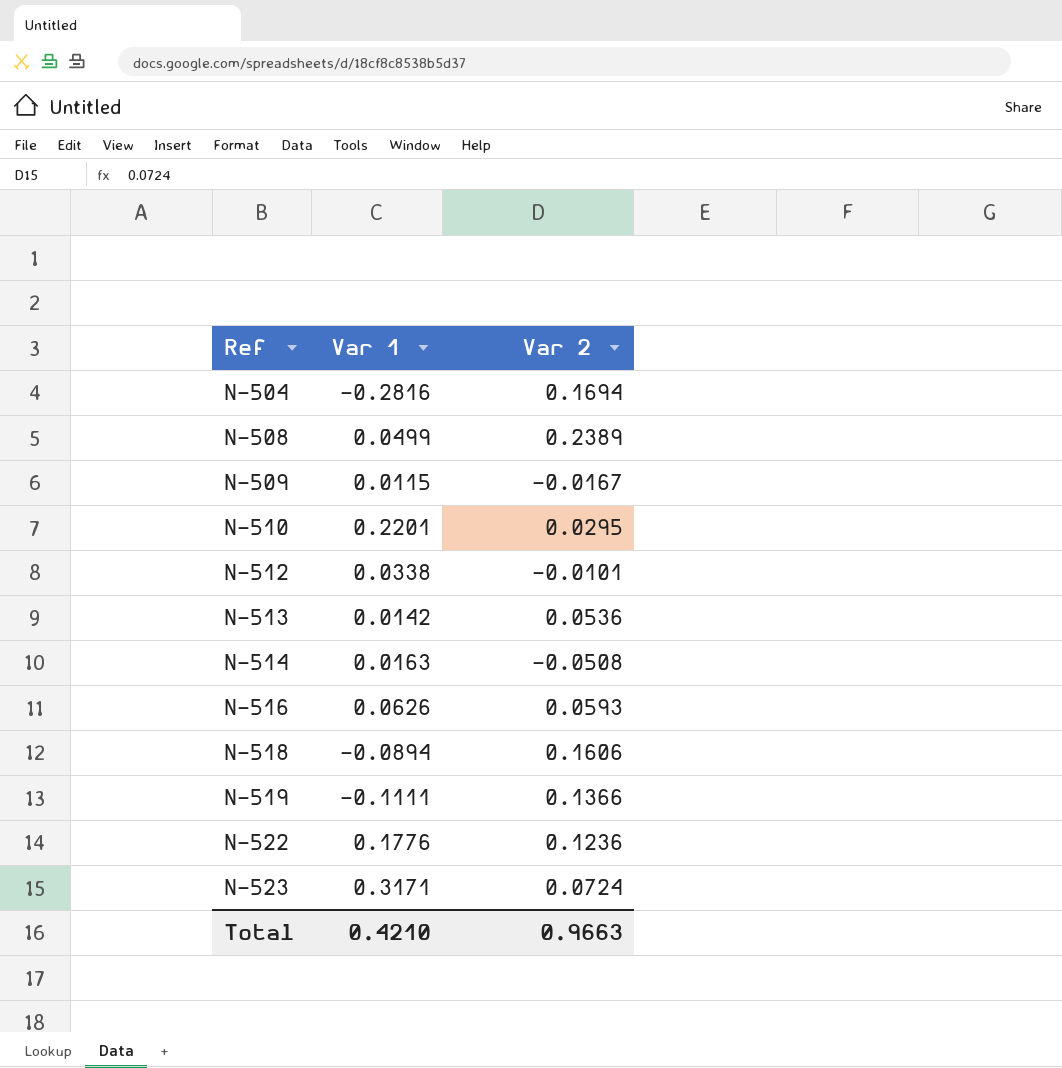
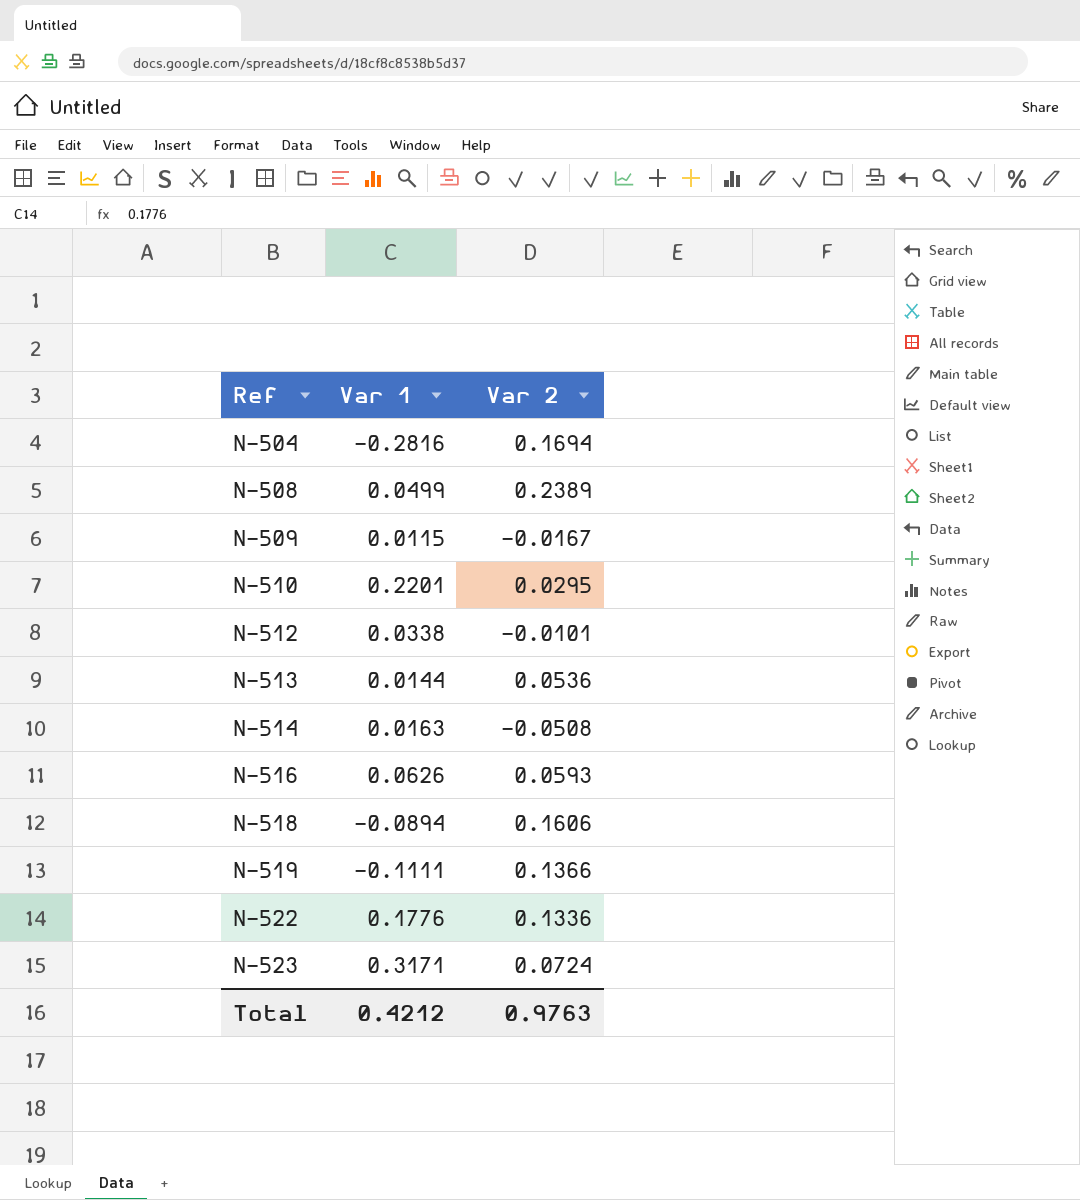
N-513 | Var 1: 0.0142 -> 0.0144
N-522 | Var 2: 0.1236 -> 0.1336
Total | Var 1: 0.4210 -> 0.4212
Total | Var 2: 0.9663 -> 0.9763

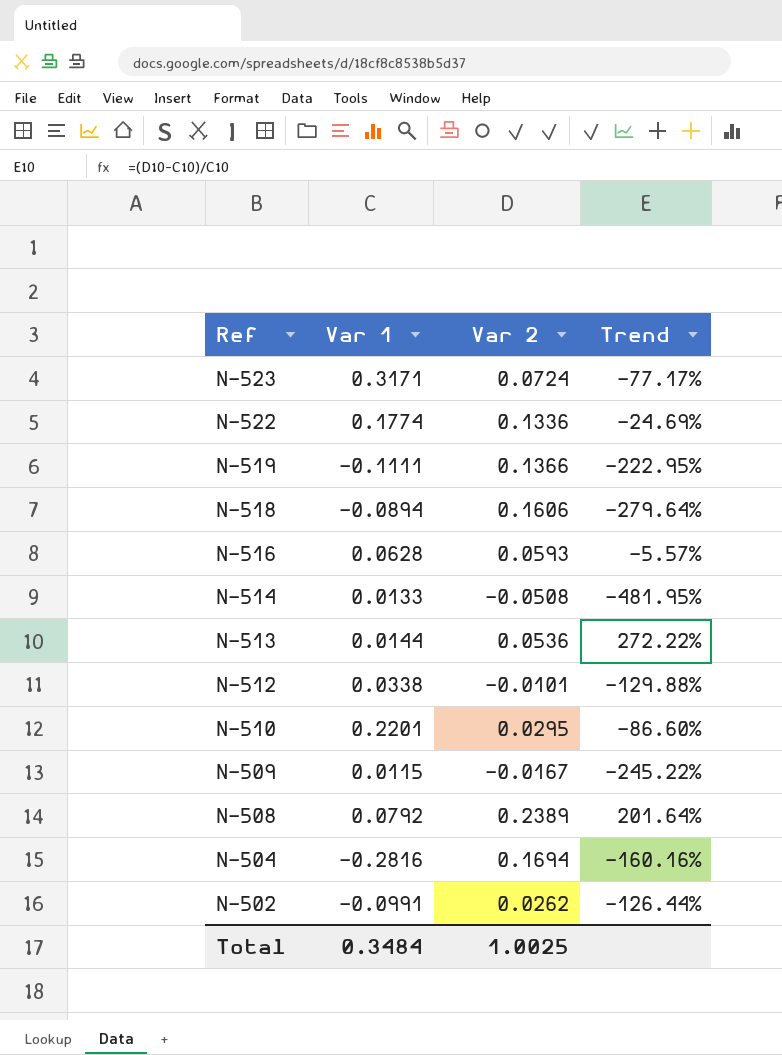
row order: Ref ascending -> Ref descending
column Trend | formula: none -> ([Var 2] - [Var 1]) / [Var 1]
N-522 | Var 1: 0.1776 -> 0.1774
N-516 | Var 1: 0.0626 -> 0.0628
N-514 | Var 1: 0.0163 -> 0.0133
N-508 | Var 1: 0.0499 -> 0.0792
row N-502: none -> -0.0991 | 0.0262 | -126.44%
Total | Var 1: 0.4212 -> 0.3484
Total | Var 2: 0.9763 -> 1.0025

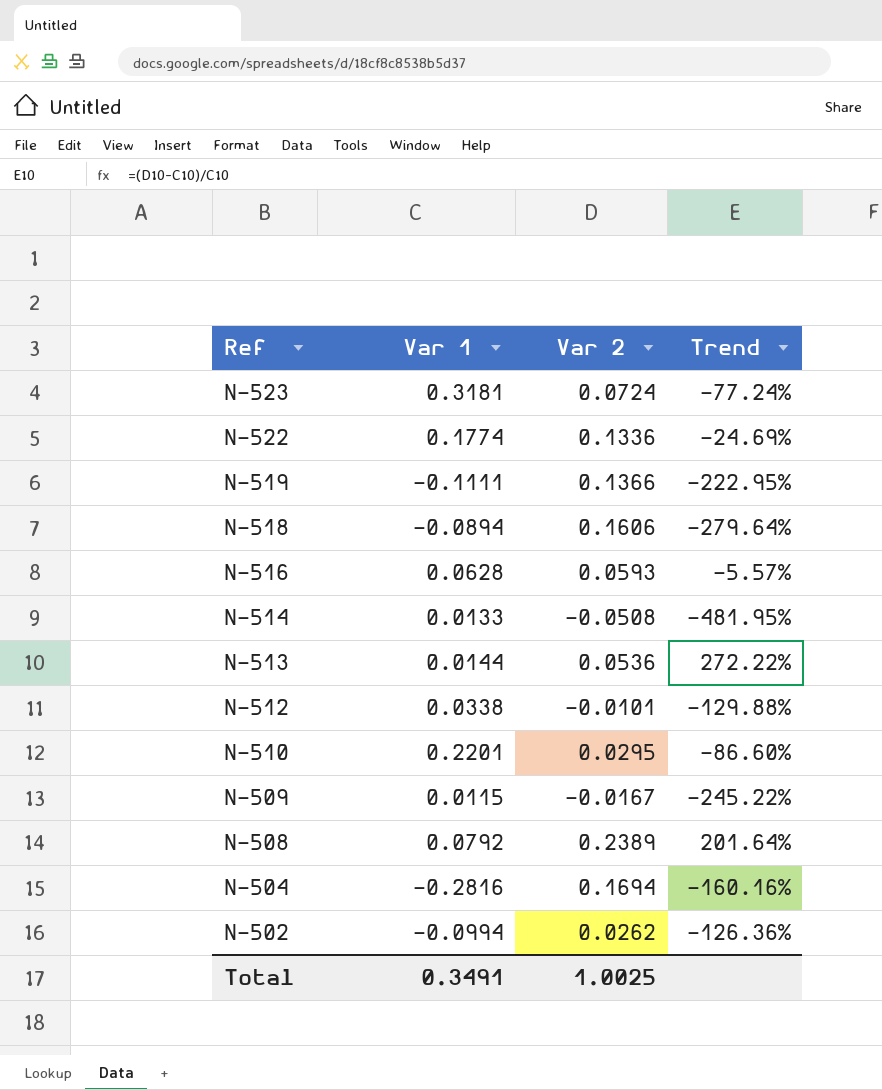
N-523 | Var 1: 0.3171 -> 0.3181
N-523 | Trend: -77.17% -> -77.24%
N-502 | Var 1: -0.0991 -> -0.0994
N-502 | Trend: -126.44% -> -126.36%
Total | Var 1: 0.3484 -> 0.3491

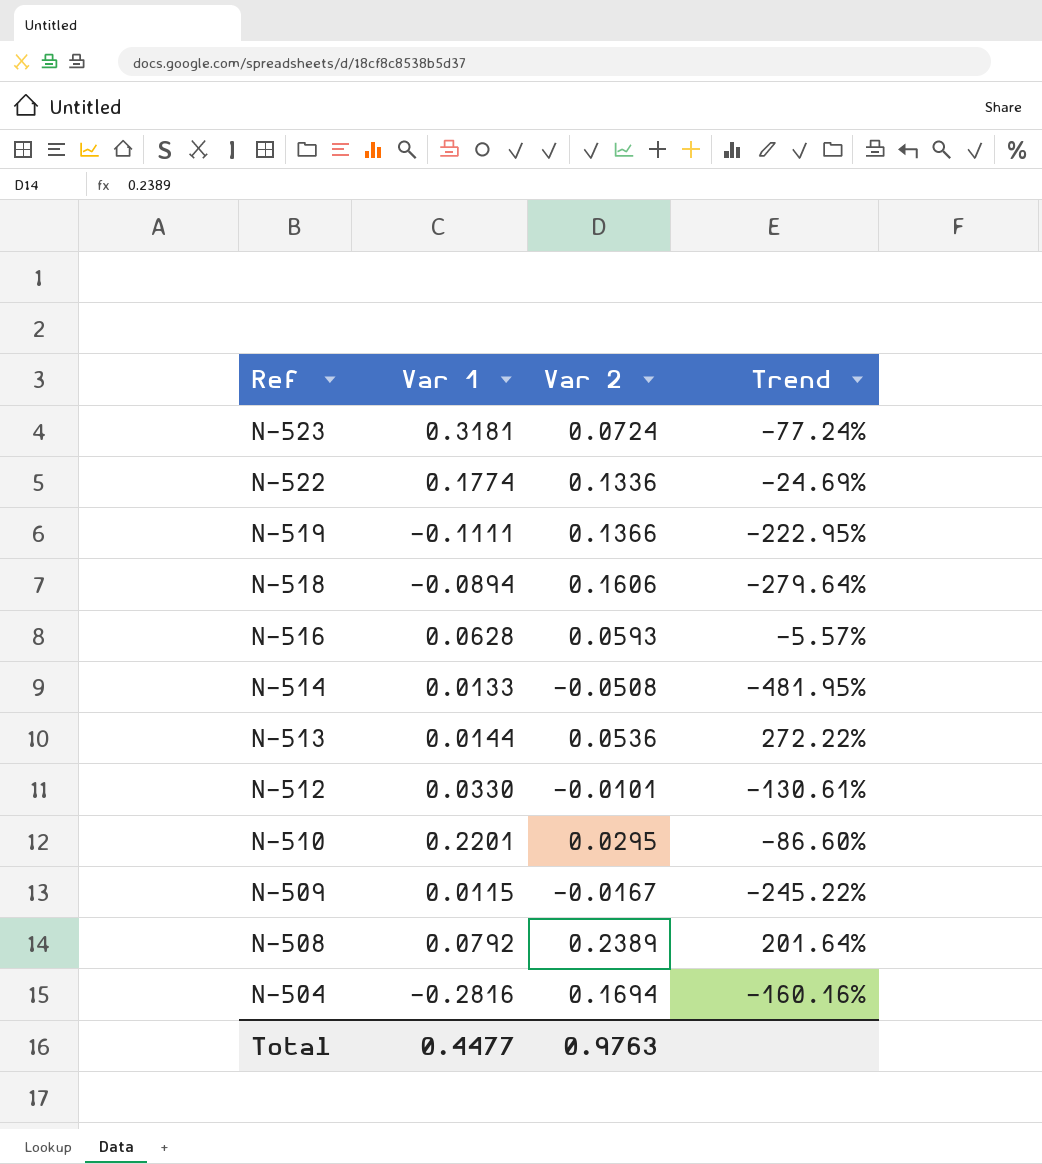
row N-502: -0.0994 | 0.0262 | -126.36% -> none
N-512 | Var 1: 0.0338 -> 0.0330
N-512 | Trend: -129.88% -> -130.61%
Total | Var 1: 0.3491 -> 0.4477
Total | Var 2: 1.0025 -> 0.9763

